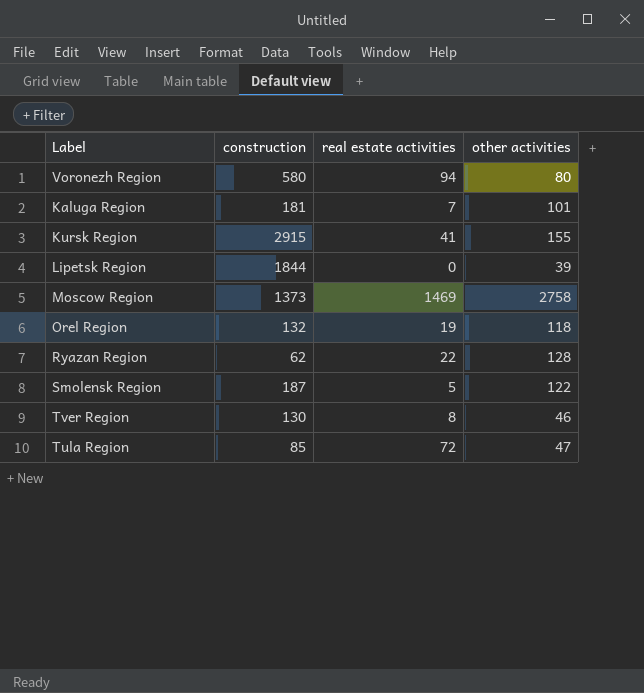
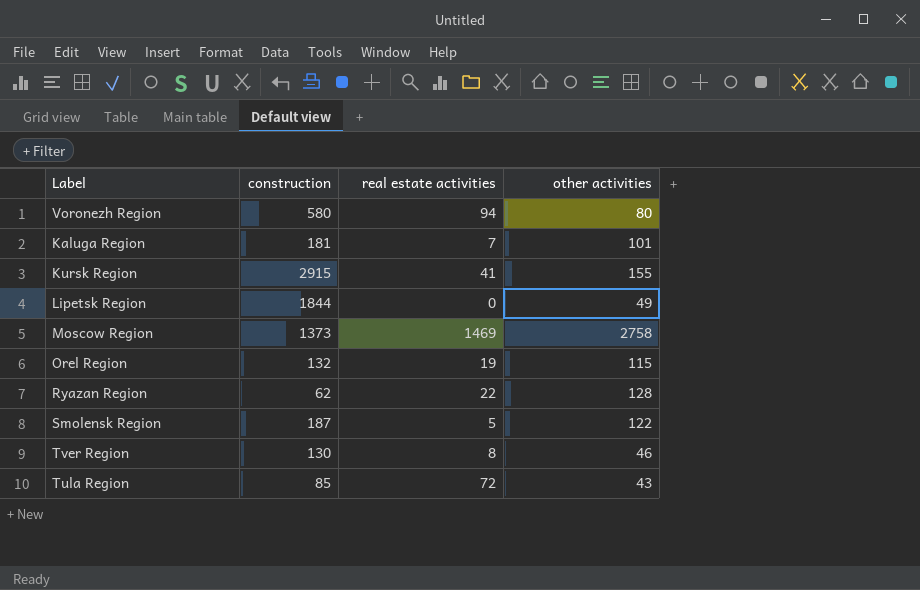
Lipetsk Region | other activities: 39 -> 49
Orel Region | other activities: 118 -> 115
Tula Region | other activities: 47 -> 43

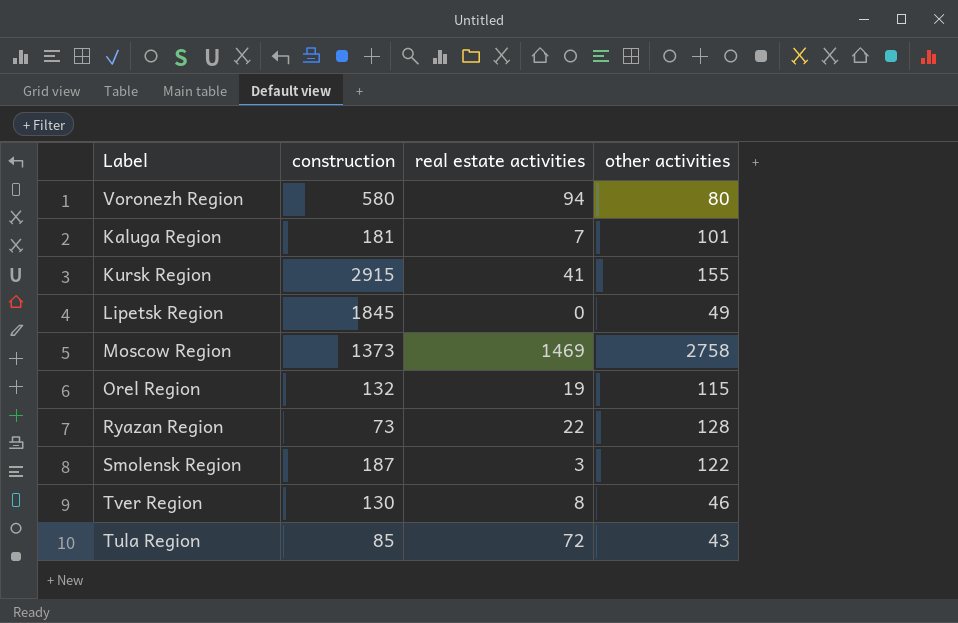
Lipetsk Region | construction: 1844 -> 1845
Ryazan Region | construction: 62 -> 73
Smolensk Region | real estate activities: 5 -> 3

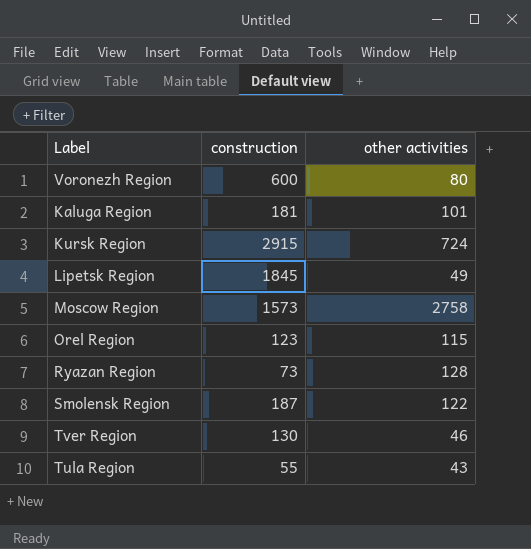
column real estate activities | position: 3 -> none
Voronezh Region | construction: 580 -> 600
Kursk Region | other activities: 155 -> 724
Moscow Region | construction: 1373 -> 1573
Orel Region | construction: 132 -> 123
Tula Region | construction: 85 -> 55

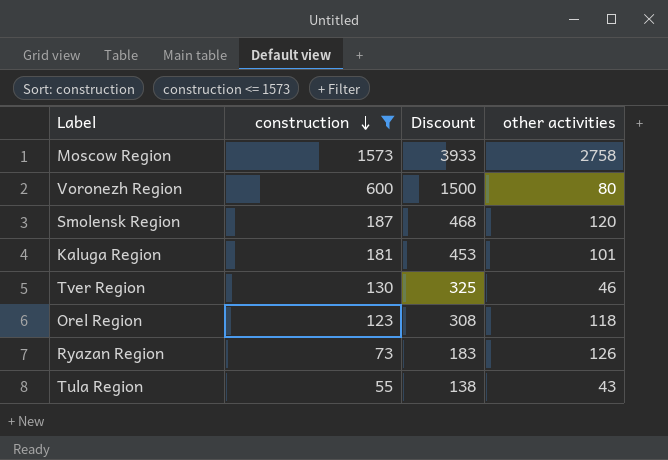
filter: none -> construction <= 1573
row order: none -> construction descending
column Discount | formula: none -> [construction] * 2.5
Smolensk Region | other activities: 122 -> 120
Orel Region | other activities: 115 -> 118
Ryazan Region | other activities: 128 -> 126

